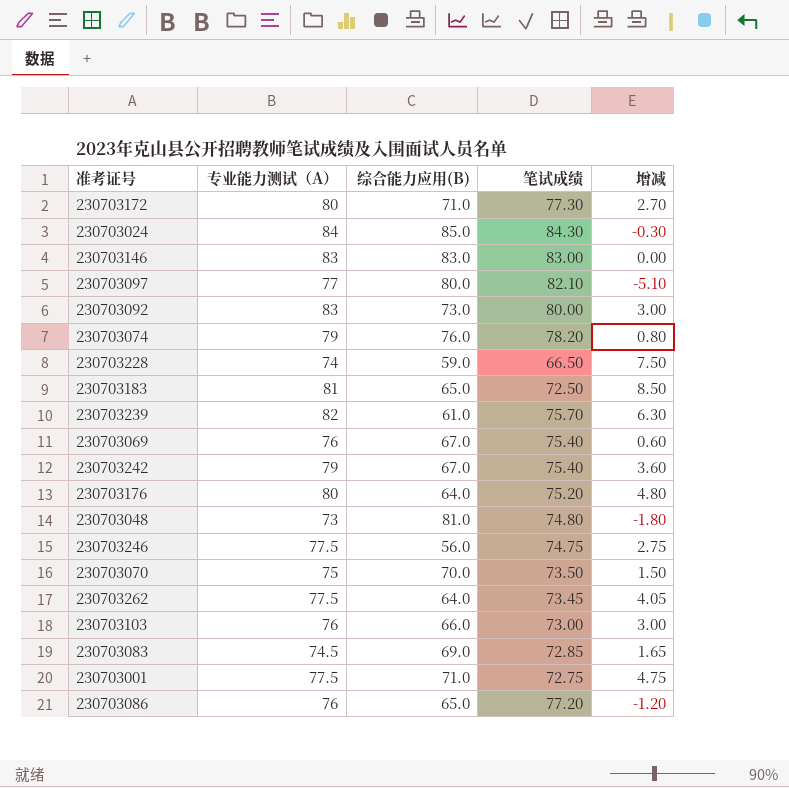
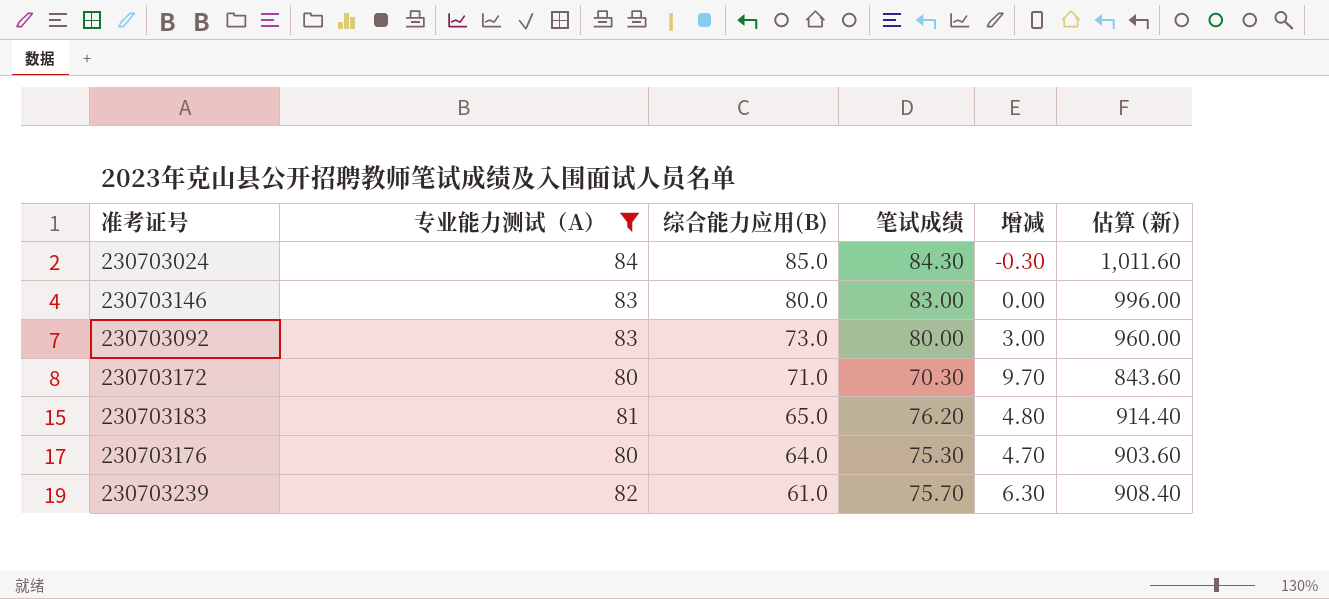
filter: none -> 专业能力测试（A） >= 80
row order: none -> 综合能力应用(B) descending
column 估算 (新) | formula: none -> [笔试成绩] * 12
230703146 | 综合能力应用(B): 83.0 -> 80.0
230703172 | 笔试成绩: 77.30 -> 70.30
230703172 | 增减: 2.70 -> 9.70
230703183 | 笔试成绩: 72.50 -> 76.20
230703183 | 增减: 8.50 -> 4.80
230703176 | 笔试成绩: 75.20 -> 75.30
230703176 | 增减: 4.80 -> 4.70

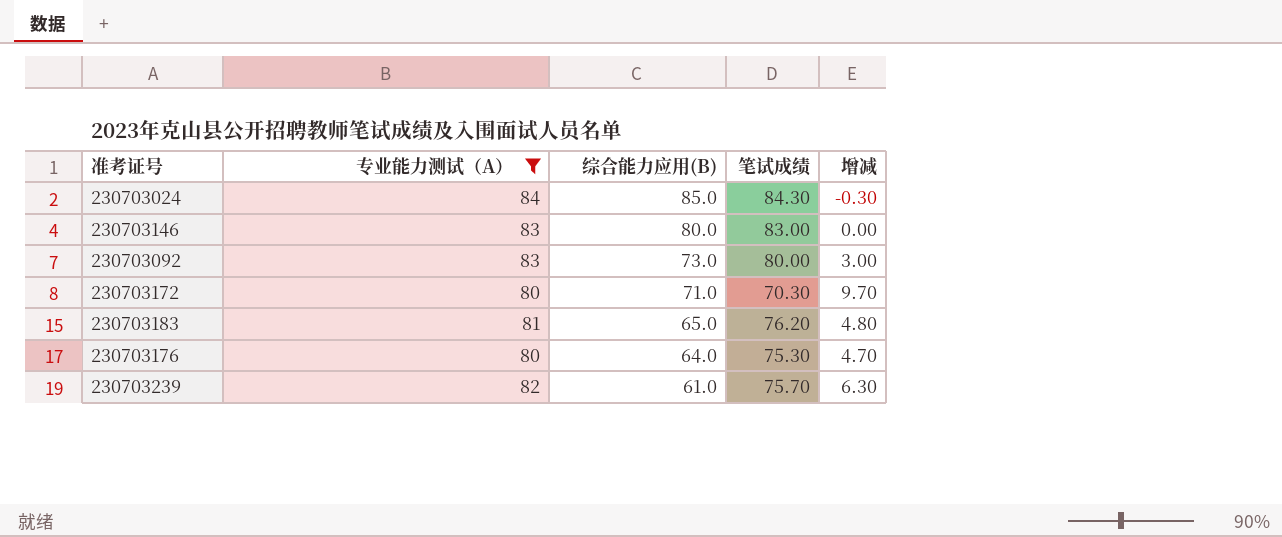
column 估算 (新) | formula: [笔试成绩] * 12 -> none

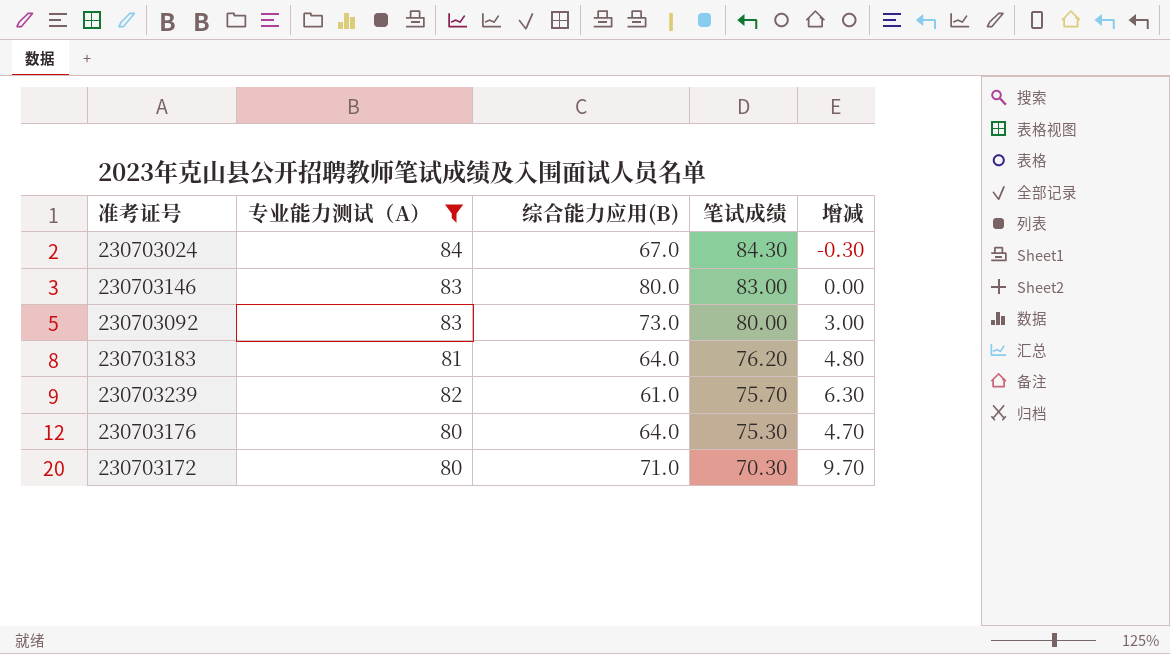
row order: 综合能力应用(B) descending -> 笔试成绩 descending
230703024 | 综合能力应用(B): 85.0 -> 67.0
230703183 | 综合能力应用(B): 65.0 -> 64.0

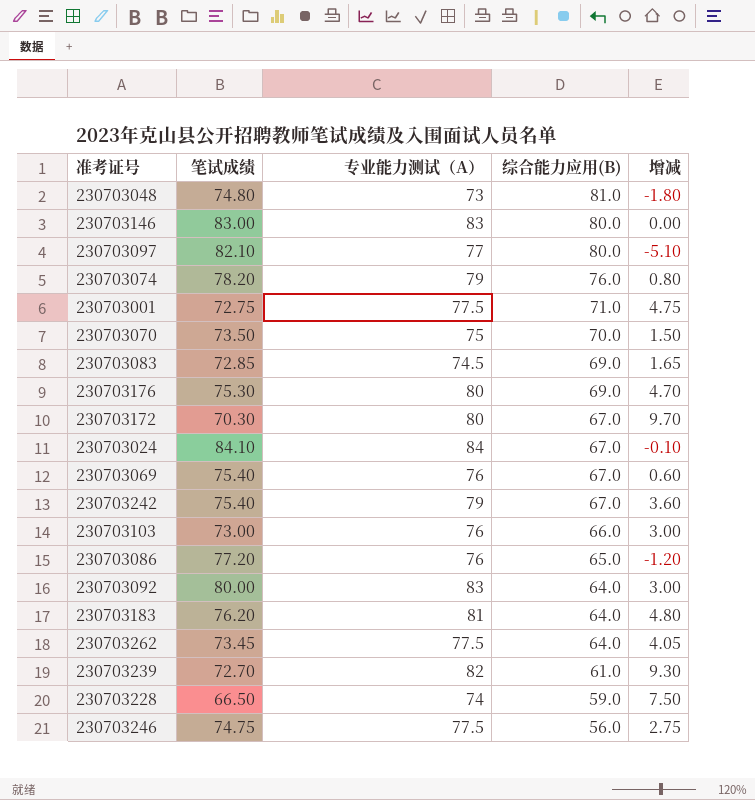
filter: 专业能力测试（A） >= 80 -> none
row order: 笔试成绩 descending -> 综合能力应用(B) descending
column 笔试成绩 | position: 4 -> 2
230703176 | 综合能力应用(B): 64.0 -> 69.0
230703172 | 综合能力应用(B): 71.0 -> 67.0
230703024 | 笔试成绩: 84.30 -> 84.10
230703024 | 增减: -0.30 -> -0.10
230703092 | 综合能力应用(B): 73.0 -> 64.0
230703239 | 笔试成绩: 75.70 -> 72.70
230703239 | 增减: 6.30 -> 9.30

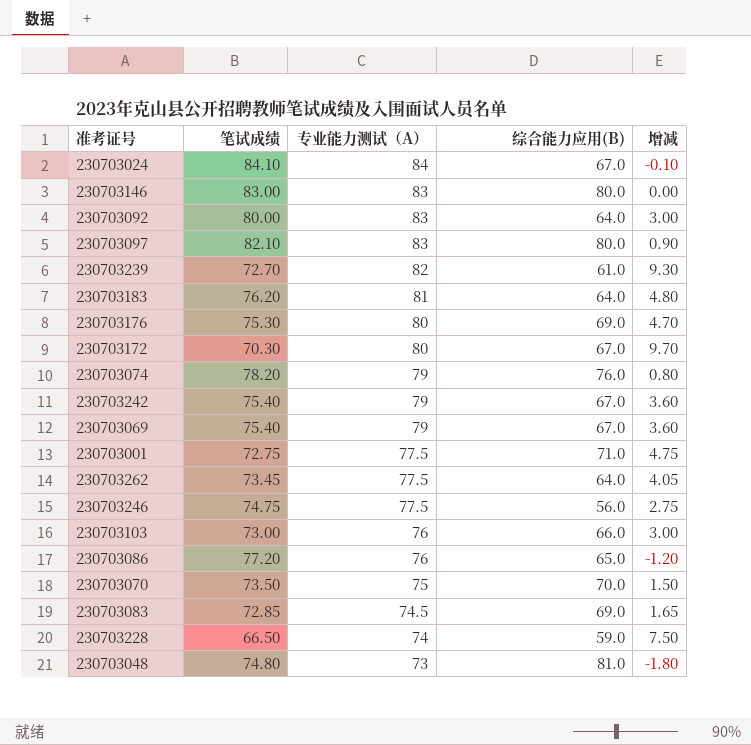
row order: 综合能力应用(B) descending -> 专业能力测试（A） descending
230703097 | 专业能力测试（A）: 77 -> 83
230703097 | 增减: -5.10 -> 0.90
230703069 | 专业能力测试（A）: 76 -> 79
230703069 | 增减: 0.60 -> 3.60

